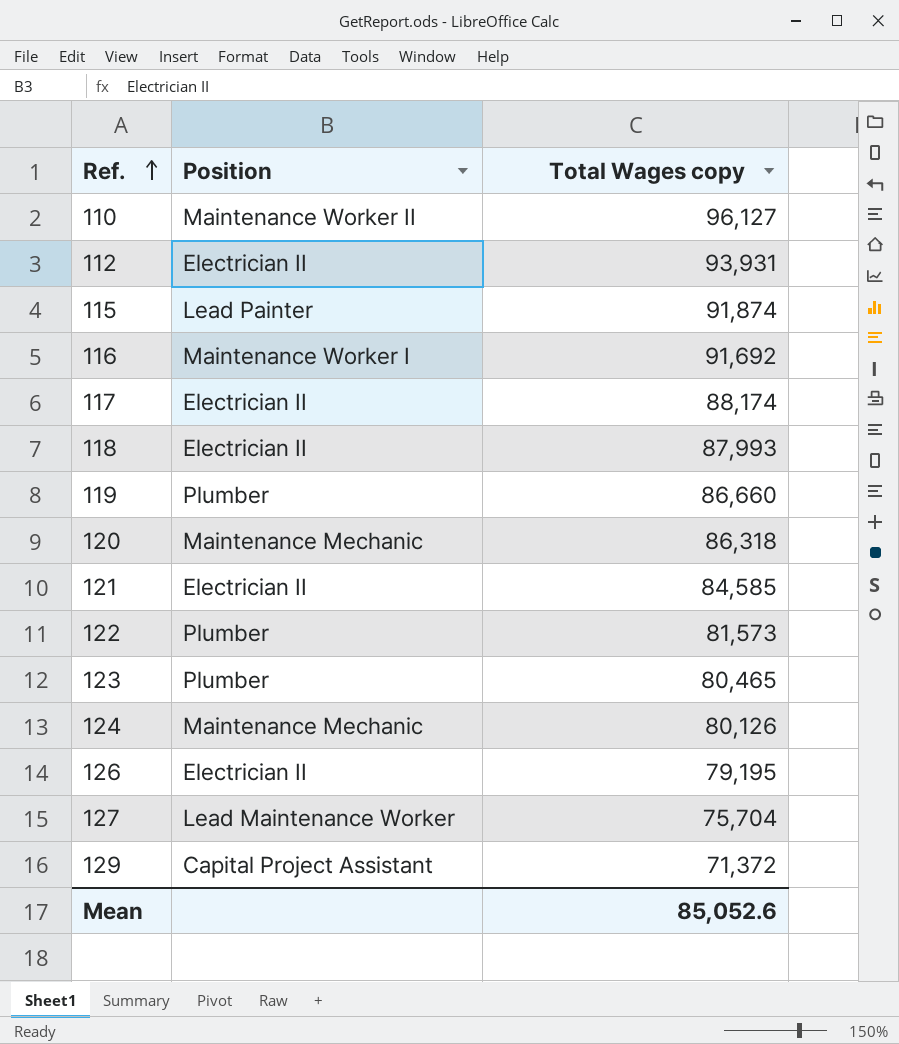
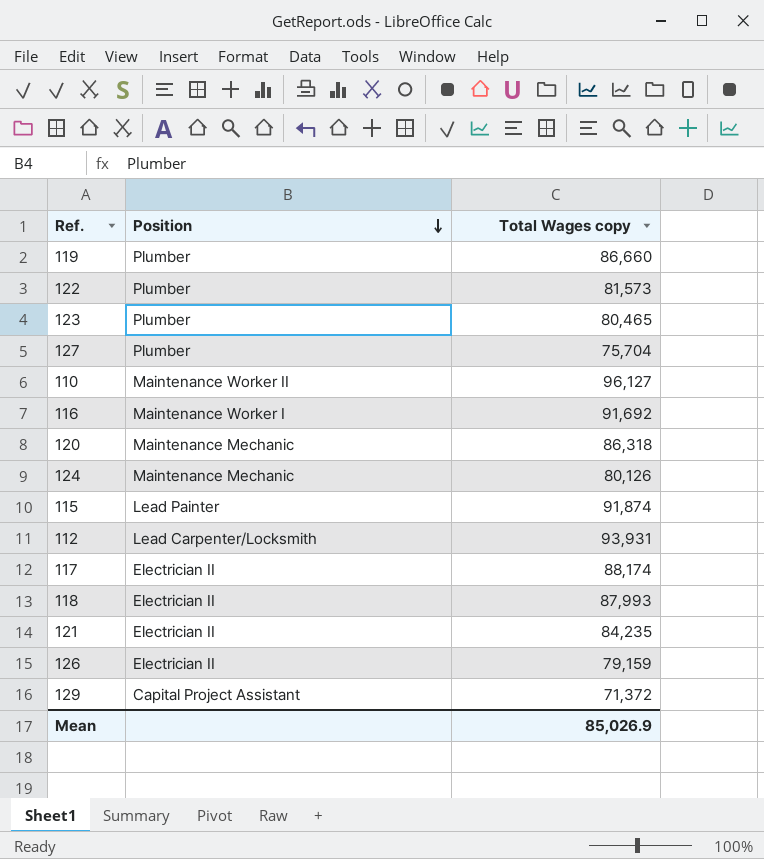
row order: Ref. ascending -> Position descending
127 | Position: Lead Maintenance Worker -> Plumber
112 | Position: Electrician II -> Lead Carpenter/Locksmith
121 | Total Wages copy: 84,585 -> 84,235
126 | Total Wages copy: 79,195 -> 79,159
Mean | Total Wages copy: 85,052.6 -> 85,026.9

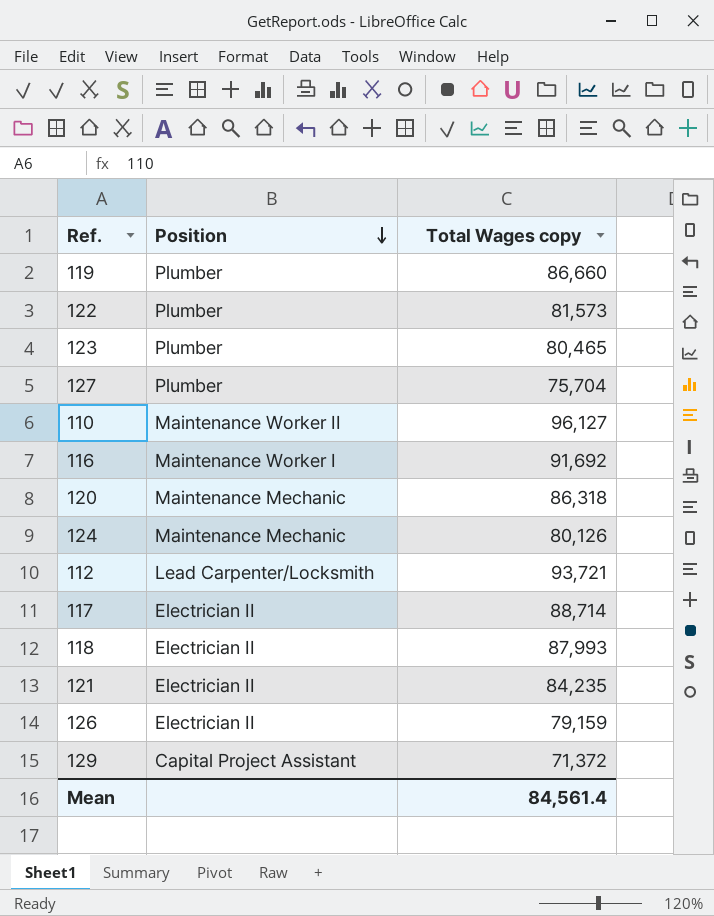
row 115: Lead Painter | 91,874 -> none
112 | Total Wages copy: 93,931 -> 93,721
117 | Total Wages copy: 88,174 -> 88,714
Mean | Total Wages copy: 85,026.9 -> 84,561.4

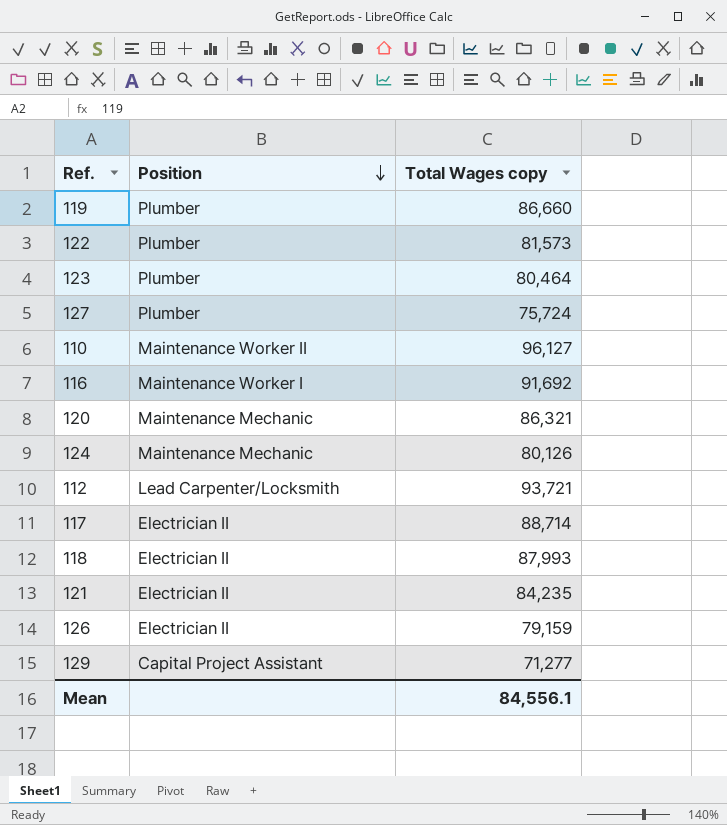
123 | Total Wages copy: 80,465 -> 80,464
127 | Total Wages copy: 75,704 -> 75,724
120 | Total Wages copy: 86,318 -> 86,321
129 | Total Wages copy: 71,372 -> 71,277
Mean | Total Wages copy: 84,561.4 -> 84,556.1

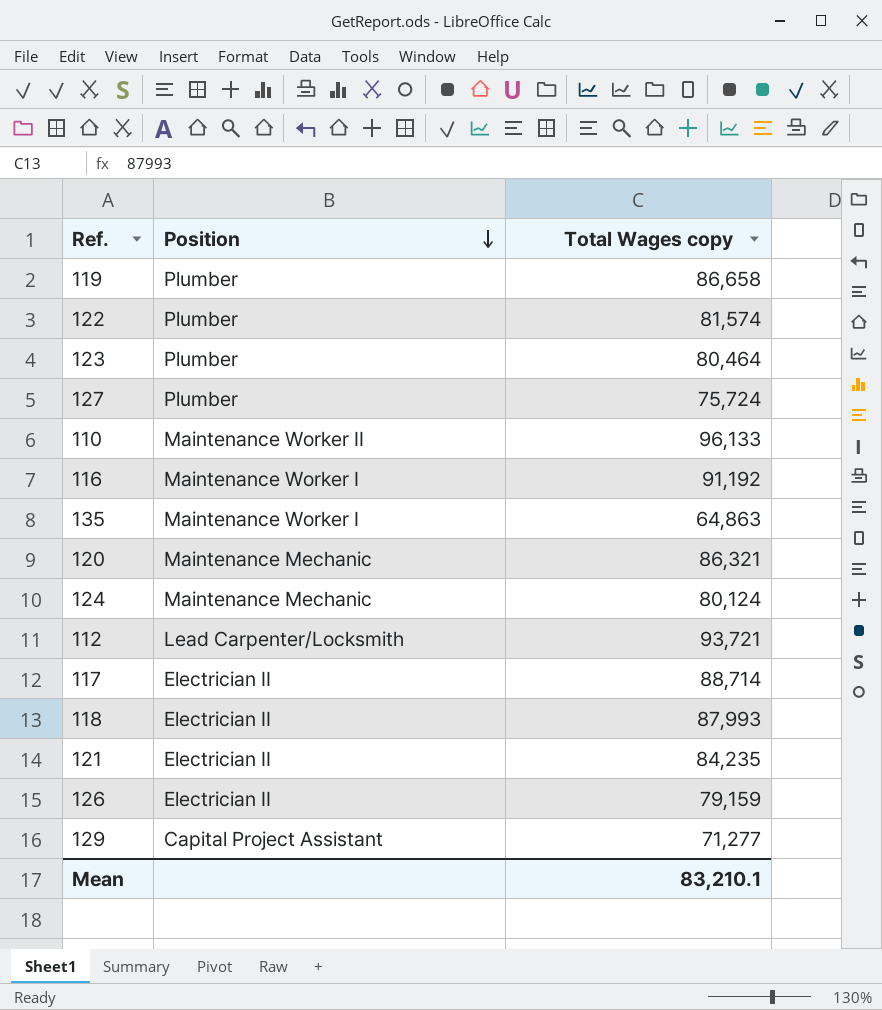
119 | Total Wages copy: 86,660 -> 86,658
122 | Total Wages copy: 81,573 -> 81,574
110 | Total Wages copy: 96,127 -> 96,133
116 | Total Wages copy: 91,692 -> 91,192
row 135: none -> Maintenance Worker I | 64,863
124 | Total Wages copy: 80,126 -> 80,124
Mean | Total Wages copy: 84,556.1 -> 83,210.1

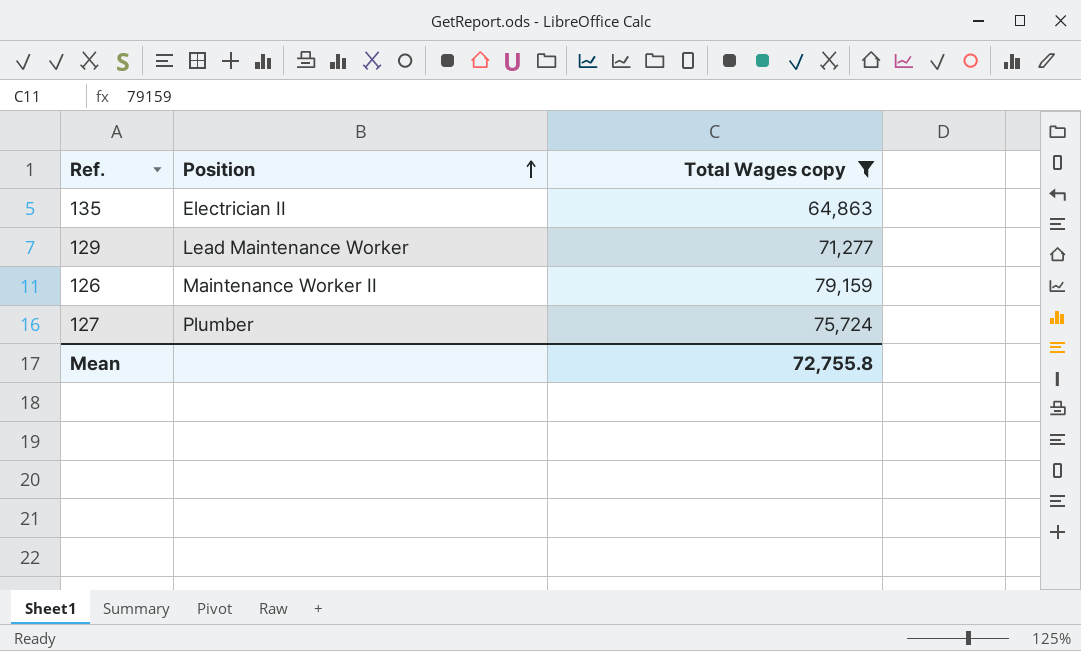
filter: none -> Total Wages copy <= 79,159
row order: Position descending -> Position ascending
135 | Position: Maintenance Worker I -> Electrician II
129 | Position: Capital Project Assistant -> Lead Maintenance Worker
126 | Position: Electrician II -> Maintenance Worker II
Mean | Total Wages copy: 83,210.1 -> 72,755.8

